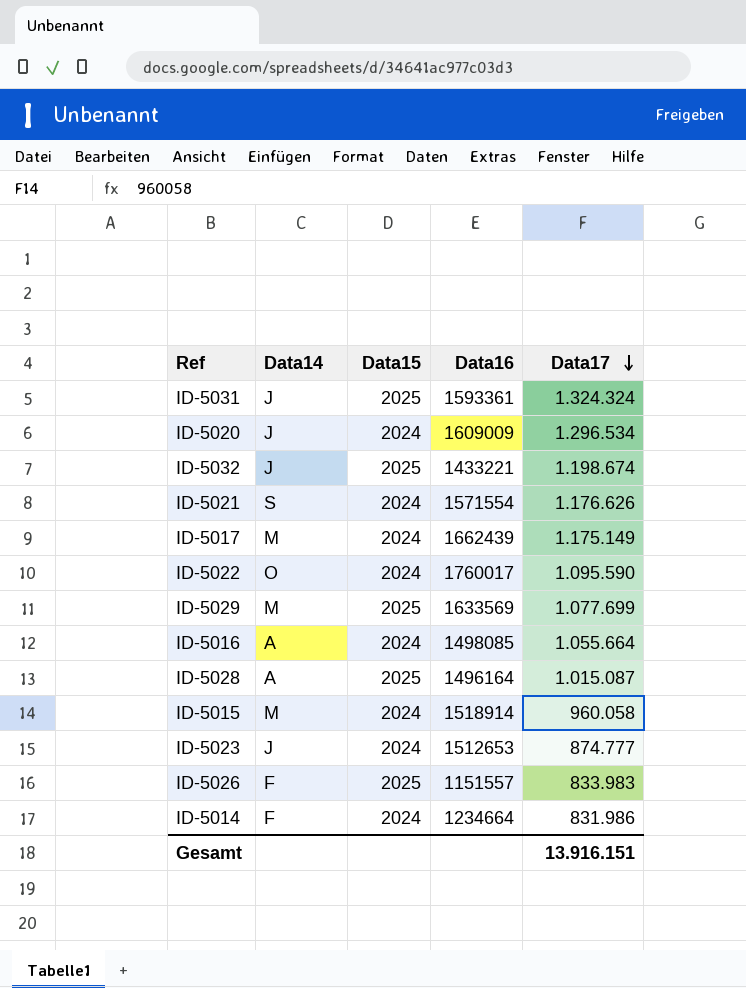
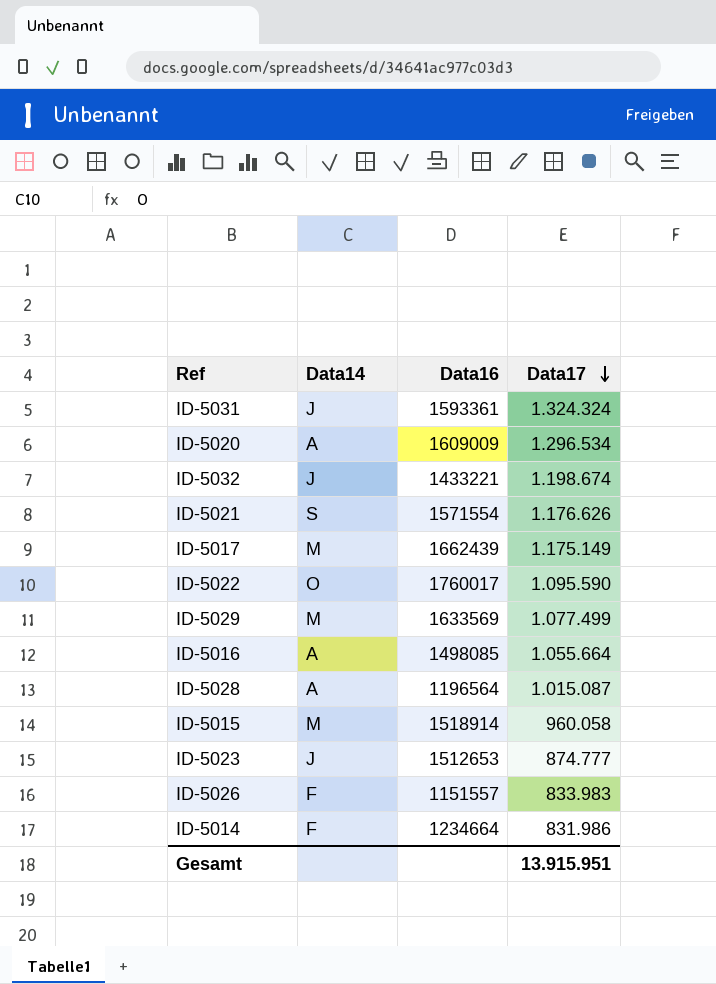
column Data15 | position: 3 -> none
ID-5020 | Data14: J -> A
ID-5029 | Data17: 1.077.699 -> 1.077.499
ID-5028 | Data16: 1496164 -> 1196564
Gesamt | Data17: 13.916.151 -> 13.915.951

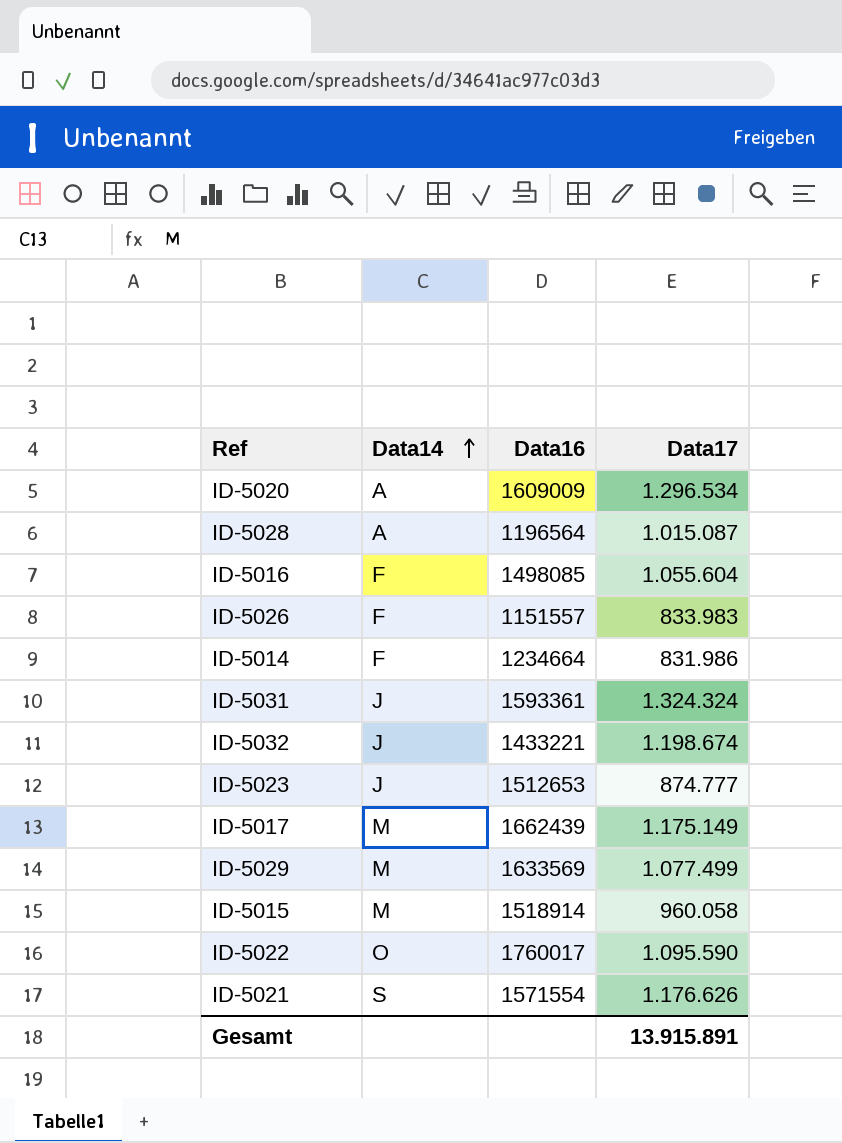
row order: Data17 descending -> Data14 ascending
ID-5016 | Data14: A -> F
ID-5016 | Data17: 1.055.664 -> 1.055.604
Gesamt | Data17: 13.915.951 -> 13.915.891

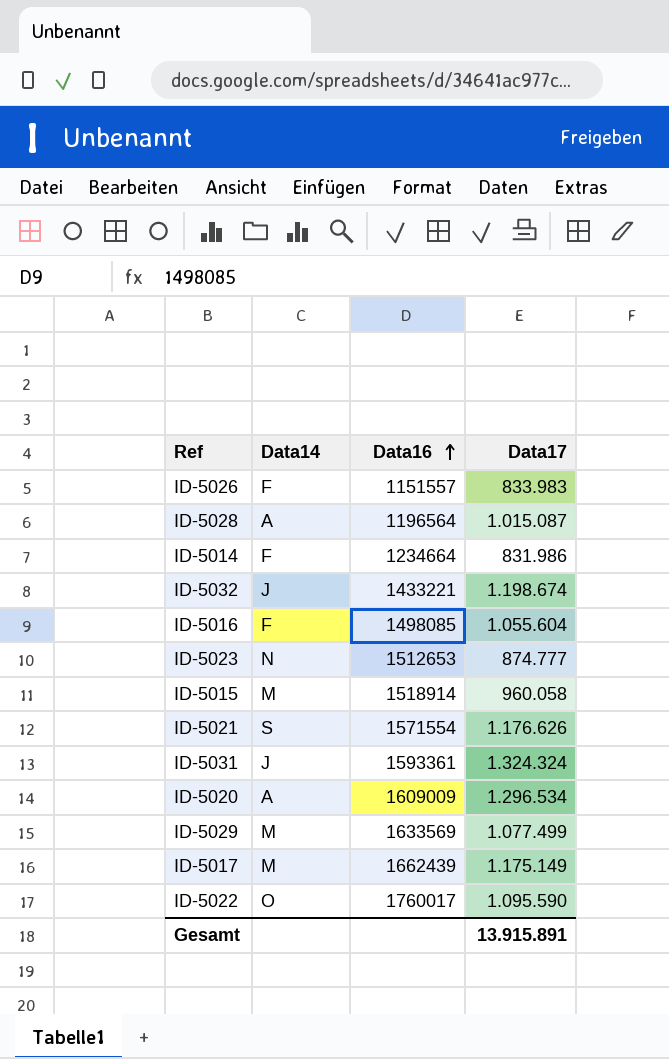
row order: Data14 ascending -> Data16 ascending
ID-5023 | Data14: J -> N

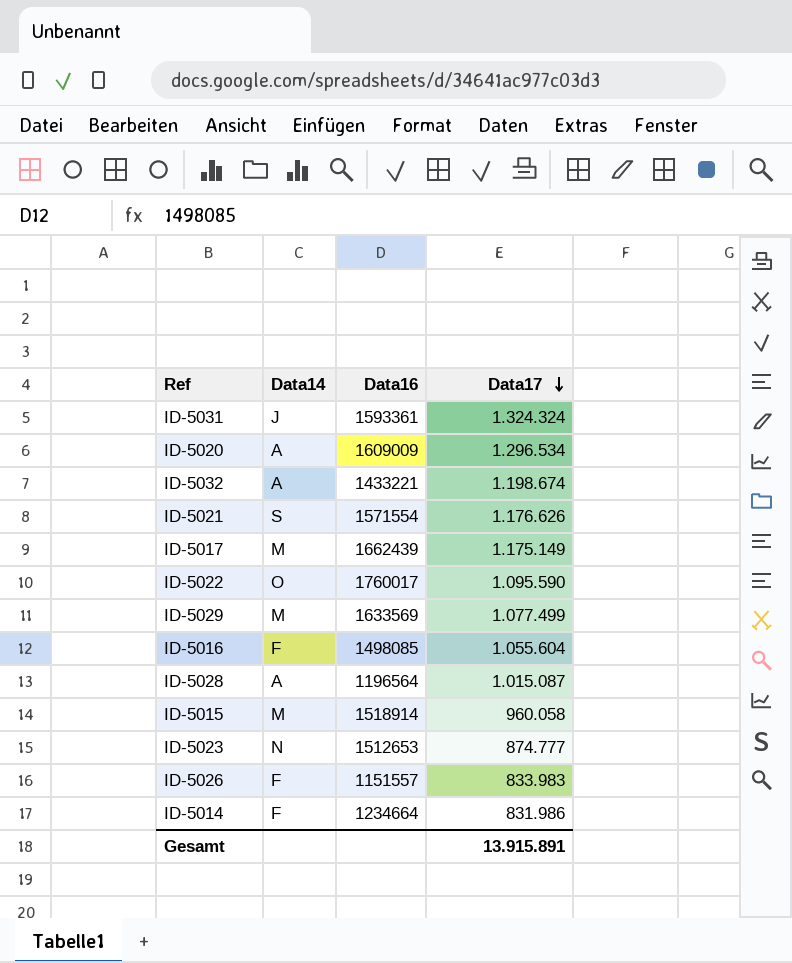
row order: Data16 ascending -> Data17 descending
ID-5032 | Data14: J -> A

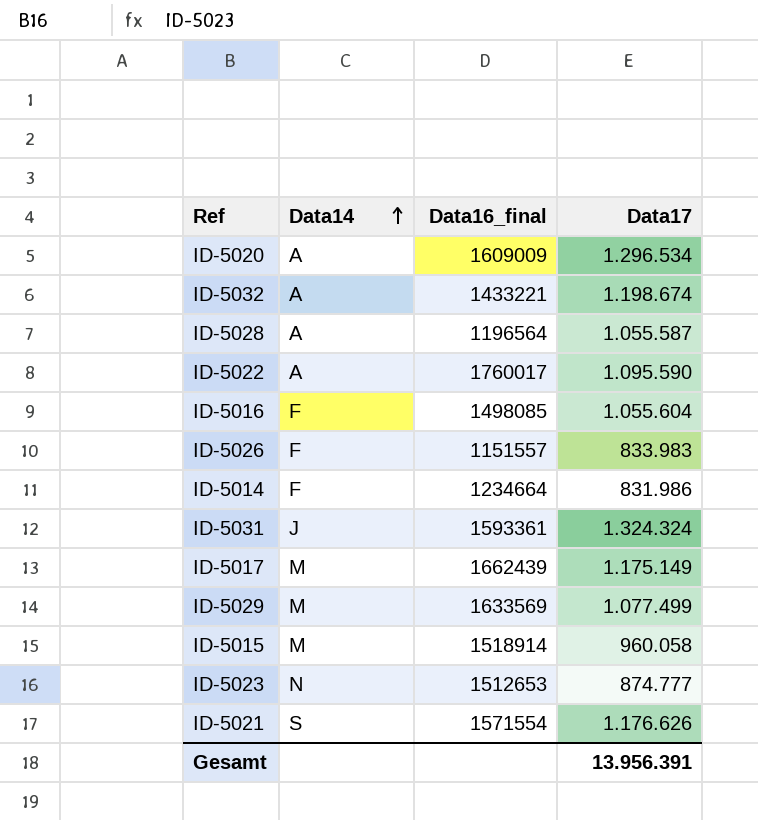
row order: Data17 descending -> Data14 ascending
column name: Data16 -> Data16_final
ID-5028 | Data17: 1.015.087 -> 1.055.587
ID-5022 | Data14: O -> A
Gesamt | Data17: 13.915.891 -> 13.956.391

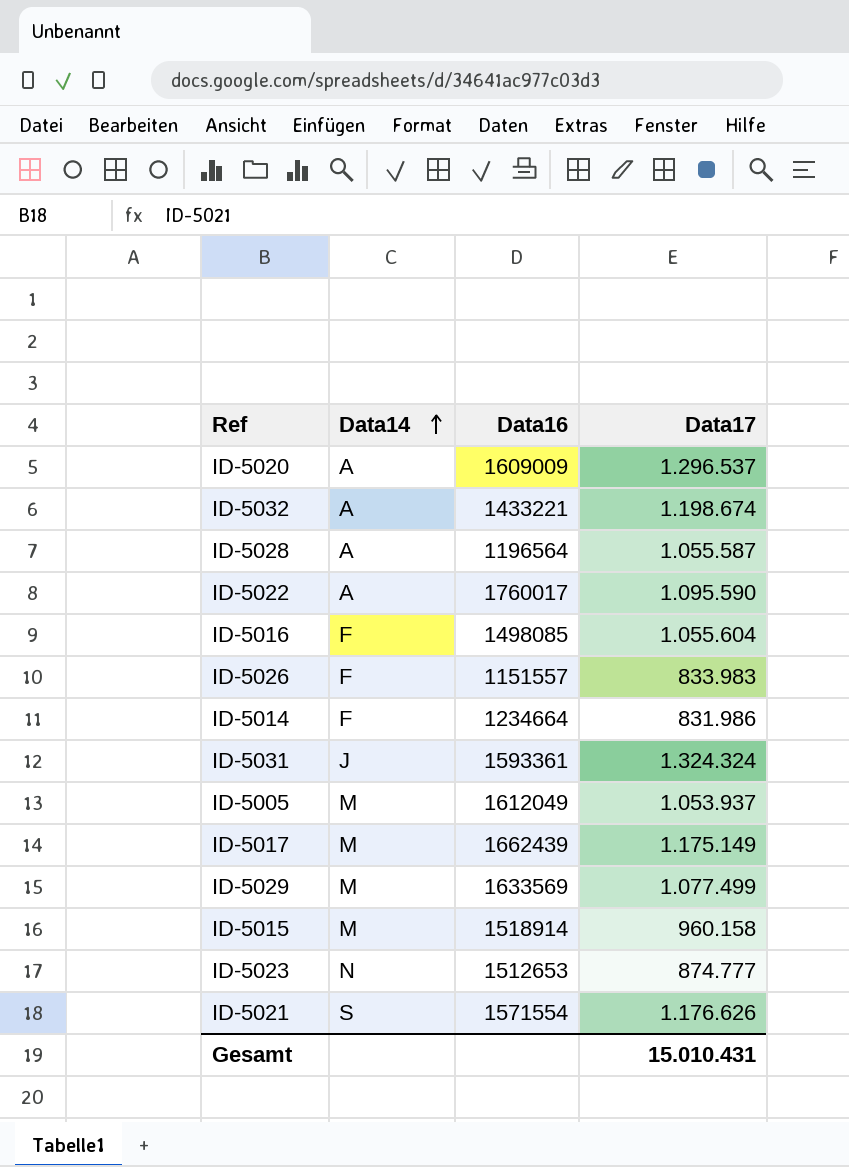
column name: Data16_final -> Data16
ID-5020 | Data17: 1.296.534 -> 1.296.537
row ID-5005: none -> M | 1612049 | 1.053.937
ID-5015 | Data17: 960.058 -> 960.158
Gesamt | Data17: 13.956.391 -> 15.010.431

